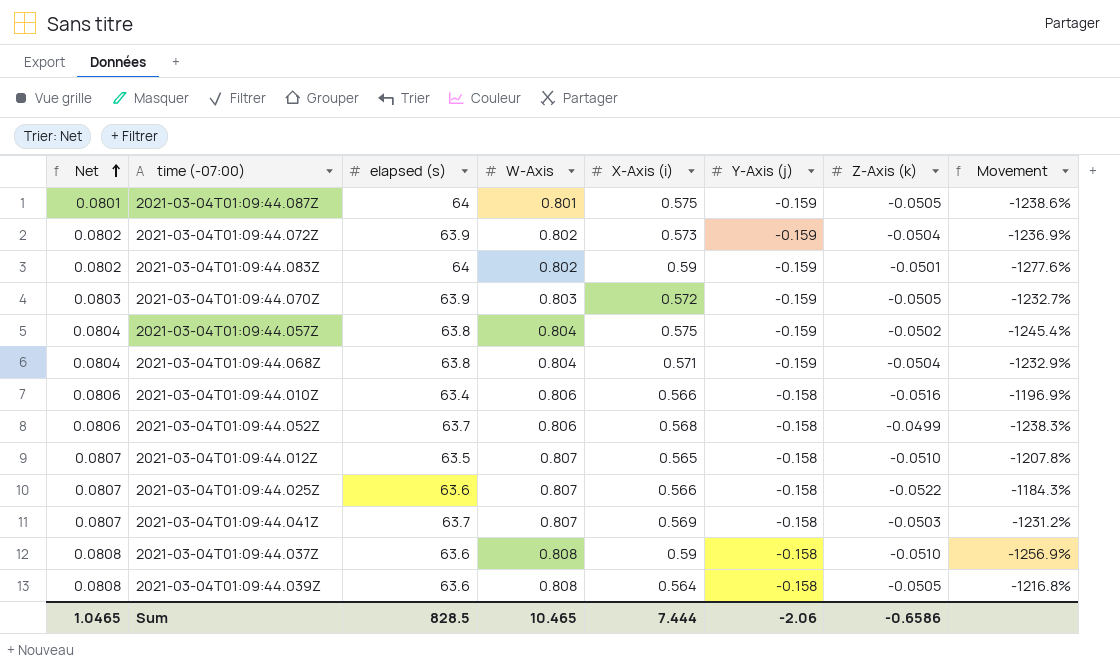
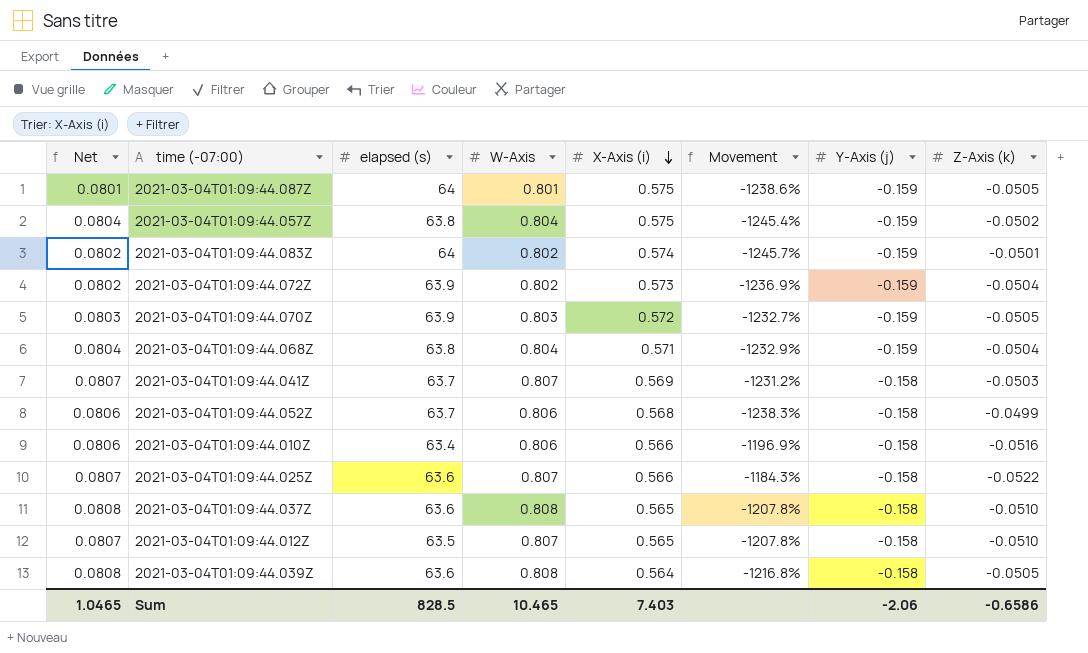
row order: Net ascending -> X-Axis (i) descending
column Movement | position: 8 -> 6
2021-03-04T01:09:44.083Z | X-Axis (i): 0.59 -> 0.574
2021-03-04T01:09:44.083Z | Movement: -1277.6% -> -1245.7%
2021-03-04T01:09:44.037Z | X-Axis (i): 0.59 -> 0.565
2021-03-04T01:09:44.037Z | Movement: -1256.9% -> -1207.8%
Sum | X-Axis (i): 7.444 -> 7.403

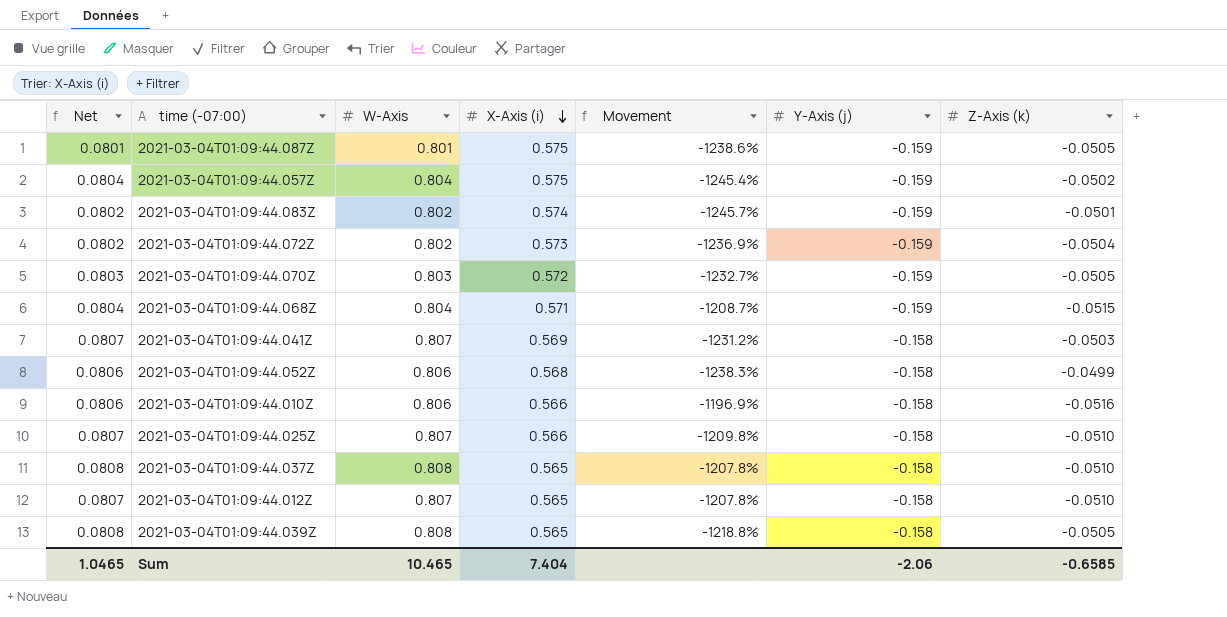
column elapsed (s) | position: 3 -> none
2021-03-04T01:09:44.068Z | Movement: -1232.9% -> -1208.7%
2021-03-04T01:09:44.068Z | Z-Axis (k): -0.0504 -> -0.0515
2021-03-04T01:09:44.025Z | Movement: -1184.3% -> -1209.8%
2021-03-04T01:09:44.025Z | Z-Axis (k): -0.0522 -> -0.0510
2021-03-04T01:09:44.039Z | X-Axis (i): 0.564 -> 0.565
2021-03-04T01:09:44.039Z | Movement: -1216.8% -> -1218.8%
Sum | X-Axis (i): 7.403 -> 7.404
Sum | Z-Axis (k): -0.6586 -> -0.6585

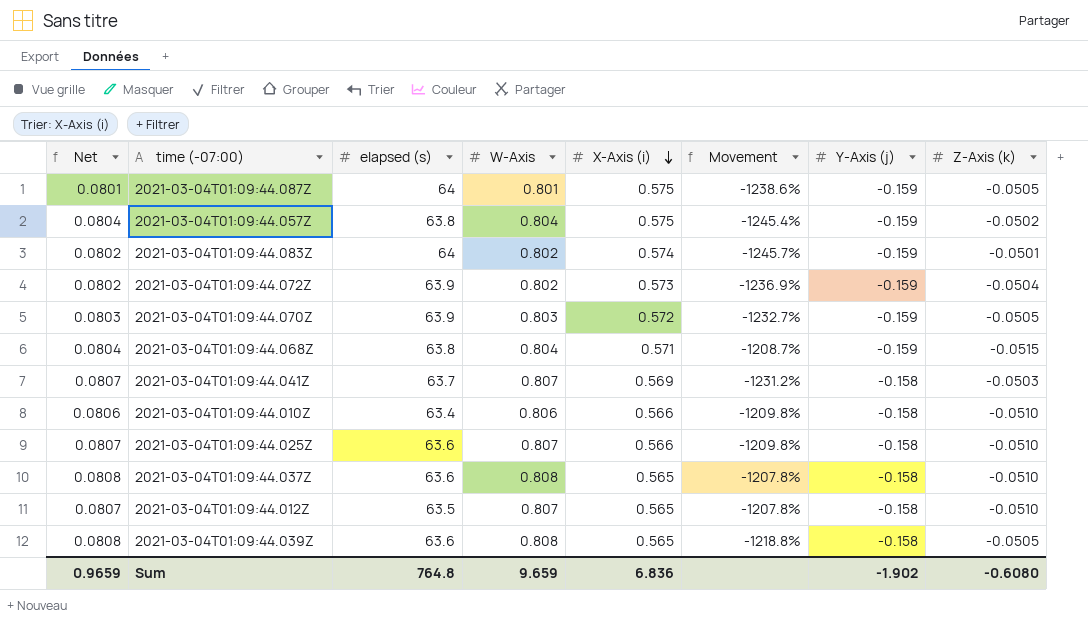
column elapsed (s) | position: none -> 3
row 2021-03-04T01:09:44.052Z: 0.0806 | 0.806 | 0.568 | -1238.3% | -0.158 | -0.0499 -> none
2021-03-04T01:09:44.010Z | Movement: -1196.9% -> -1209.8%
2021-03-04T01:09:44.010Z | Z-Axis (k): -0.0516 -> -0.0510
Sum | Net: 1.0465 -> 0.9659
Sum | W-Axis: 10.465 -> 9.659
Sum | X-Axis (i): 7.404 -> 6.836
Sum | Y-Axis (j): -2.06 -> -1.902
Sum | Z-Axis (k): -0.6585 -> -0.6080

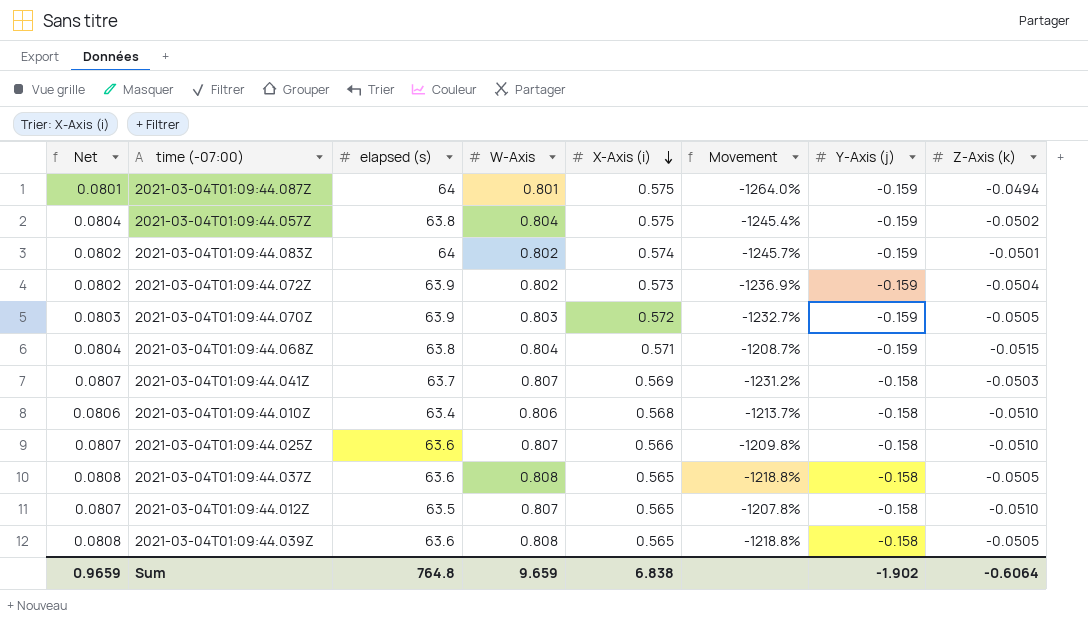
2021-03-04T01:09:44.087Z | Movement: -1238.6% -> -1264.0%
2021-03-04T01:09:44.087Z | Z-Axis (k): -0.0505 -> -0.0494
2021-03-04T01:09:44.010Z | X-Axis (i): 0.566 -> 0.568
2021-03-04T01:09:44.010Z | Movement: -1209.8% -> -1213.7%
2021-03-04T01:09:44.037Z | Movement: -1207.8% -> -1218.8%
2021-03-04T01:09:44.037Z | Z-Axis (k): -0.0510 -> -0.0505
Sum | X-Axis (i): 6.836 -> 6.838
Sum | Z-Axis (k): -0.6080 -> -0.6064

